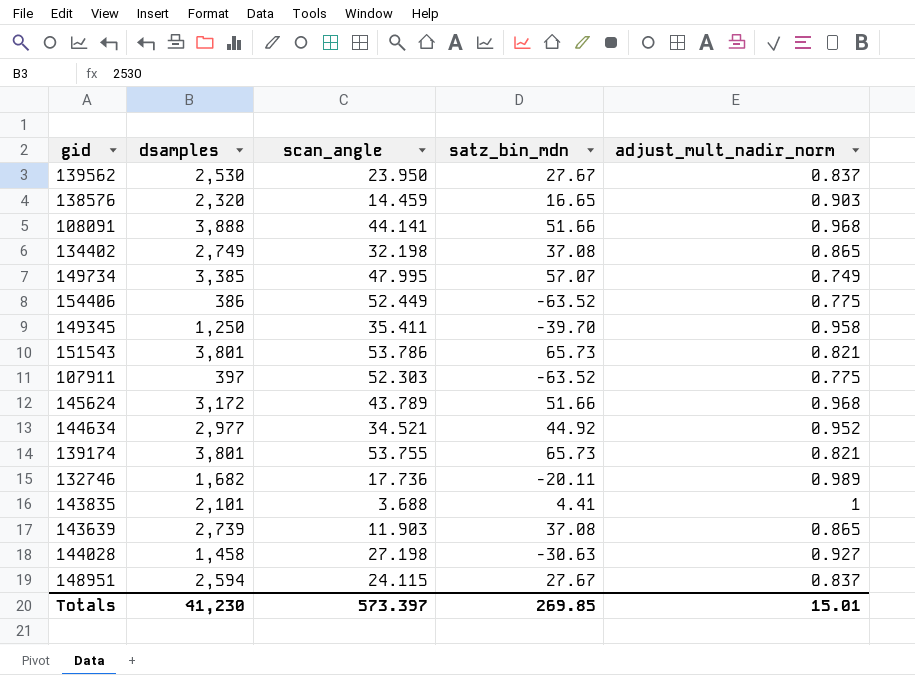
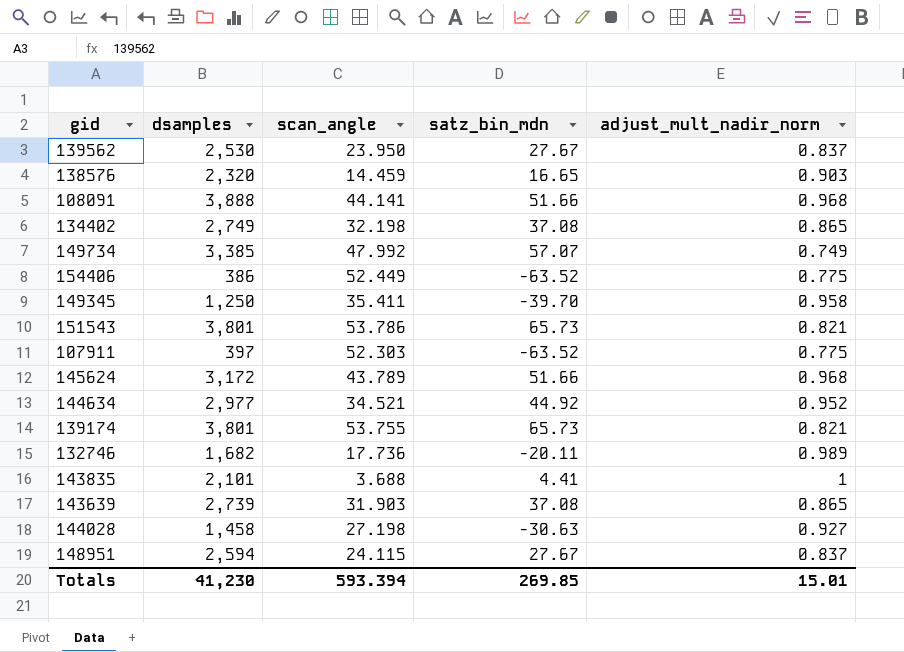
149734 | scan_angle: 47.995 -> 47.992
143639 | scan_angle: 11.903 -> 31.903
Totals | scan_angle: 573.397 -> 593.394

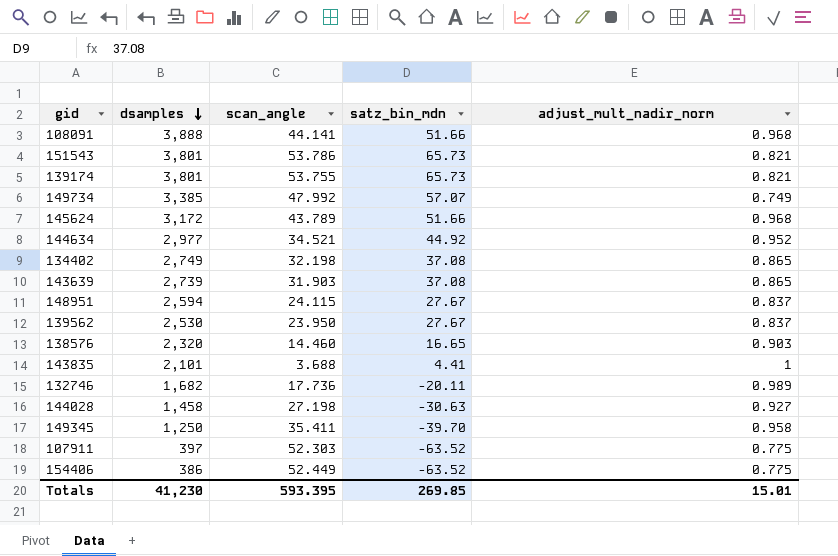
row order: none -> dsamples descending
138576 | scan_angle: 14.459 -> 14.460
Totals | scan_angle: 593.394 -> 593.395

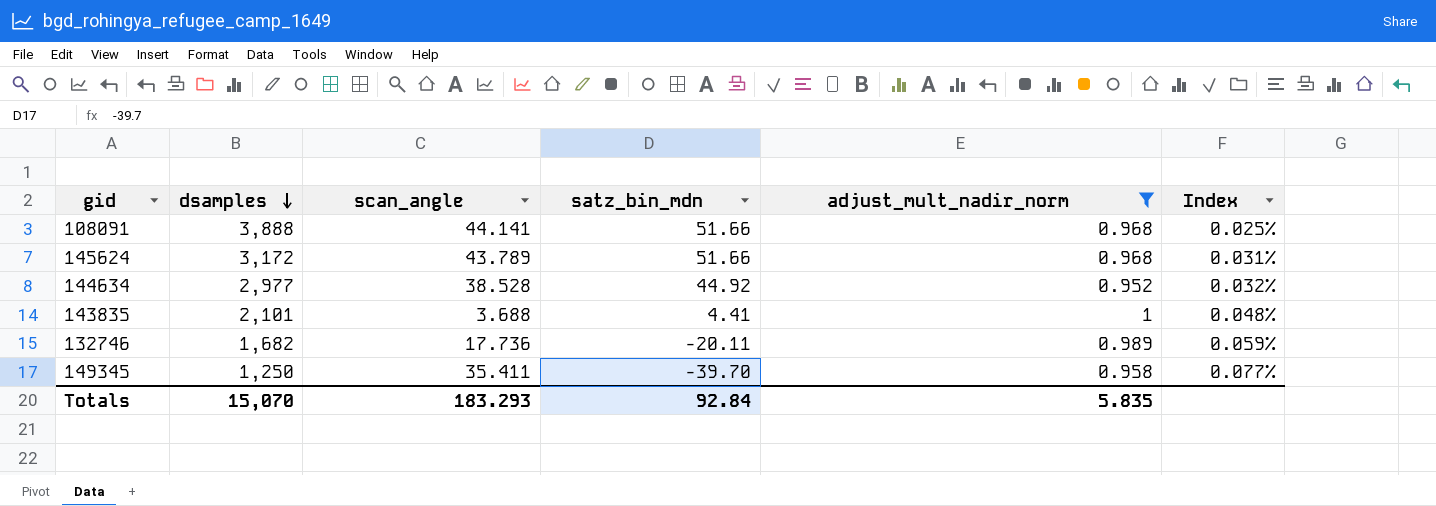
filter: none -> adjust_mult_nadir_norm >= 0.952
column Index | formula: none -> [adjust_mult_nadir_norm] / [dsamples]
144634 | scan_angle: 34.521 -> 38.528
Totals | dsamples: 41,230 -> 15,070
Totals | scan_angle: 593.395 -> 183.293
Totals | satz_bin_mdn: 269.85 -> 92.84
Totals | adjust_mult_nadir_norm: 15.01 -> 5.835

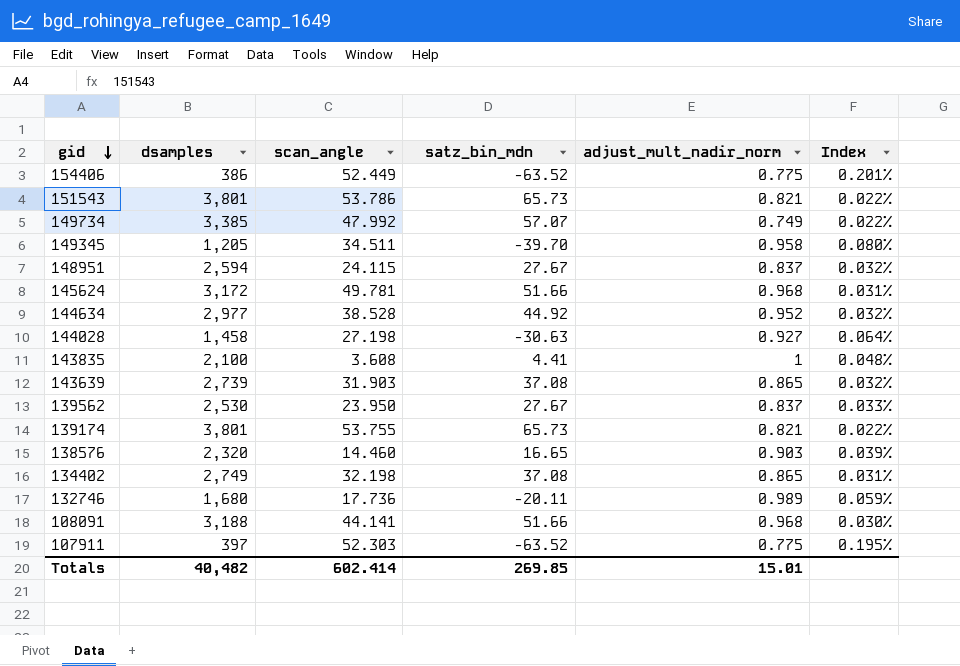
filter: adjust_mult_nadir_norm >= 0.952 -> none
row order: dsamples descending -> gid descending
149345 | dsamples: 1,250 -> 1,205
149345 | scan_angle: 35.411 -> 34.511
149345 | Index: 0.077% -> 0.080%
145624 | scan_angle: 43.789 -> 49.781
143835 | dsamples: 2,101 -> 2,100
143835 | scan_angle: 3.688 -> 3.608
132746 | dsamples: 1,682 -> 1,680
108091 | dsamples: 3,888 -> 3,188
108091 | Index: 0.025% -> 0.030%
Totals | dsamples: 15,070 -> 40,482
Totals | scan_angle: 183.293 -> 602.414
Totals | satz_bin_mdn: 92.84 -> 269.85
Totals | adjust_mult_nadir_norm: 5.835 -> 15.01

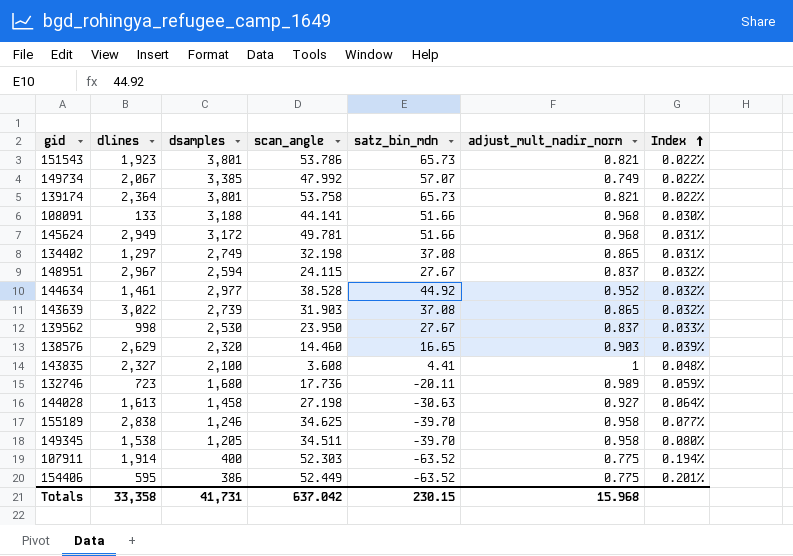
row order: gid descending -> Index ascending
column dlines | position: none -> 2
139174 | scan_angle: 53.755 -> 53.758
row 155189: none -> 2,838 | 1,246 | 34.625 | -39.70 | 0.958 | 0.077%
107911 | dsamples: 397 -> 400
107911 | Index: 0.195% -> 0.194%
Totals | dsamples: 40,482 -> 41,731
Totals | scan_angle: 602.414 -> 637.042
Totals | satz_bin_mdn: 269.85 -> 230.15
Totals | adjust_mult_nadir_norm: 15.01 -> 15.968

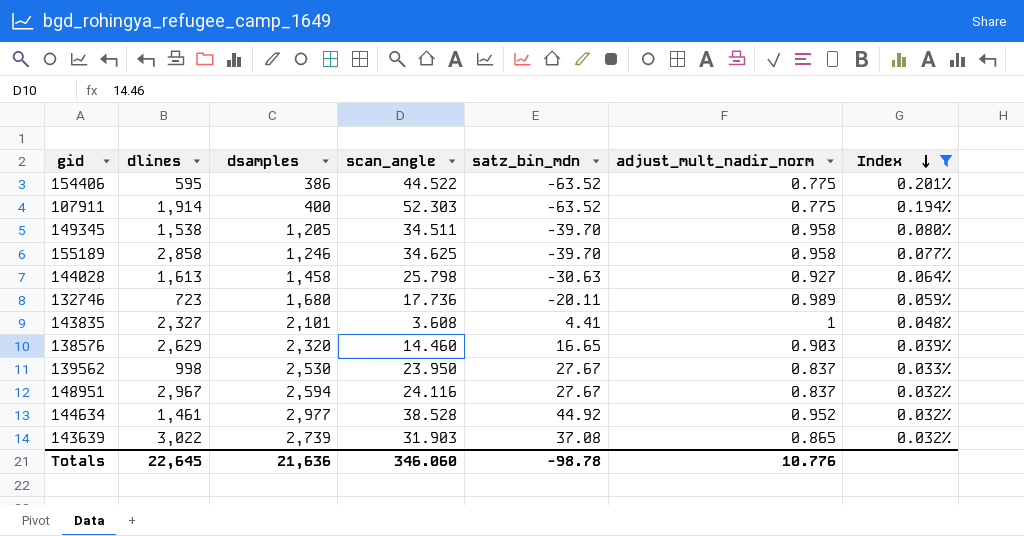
filter: none -> Index >= 0.032%
row order: Index ascending -> Index descending
154406 | scan_angle: 52.449 -> 44.522
155189 | dlines: 2,838 -> 2,858
144028 | scan_angle: 27.198 -> 25.798
143835 | dsamples: 2,100 -> 2,101
148951 | scan_angle: 24.115 -> 24.116
Totals | dlines: 33,358 -> 22,645
Totals | dsamples: 41,731 -> 21,636
Totals | scan_angle: 637.042 -> 346.060
Totals | satz_bin_mdn: 230.15 -> -98.78
Totals | adjust_mult_nadir_norm: 15.968 -> 10.776

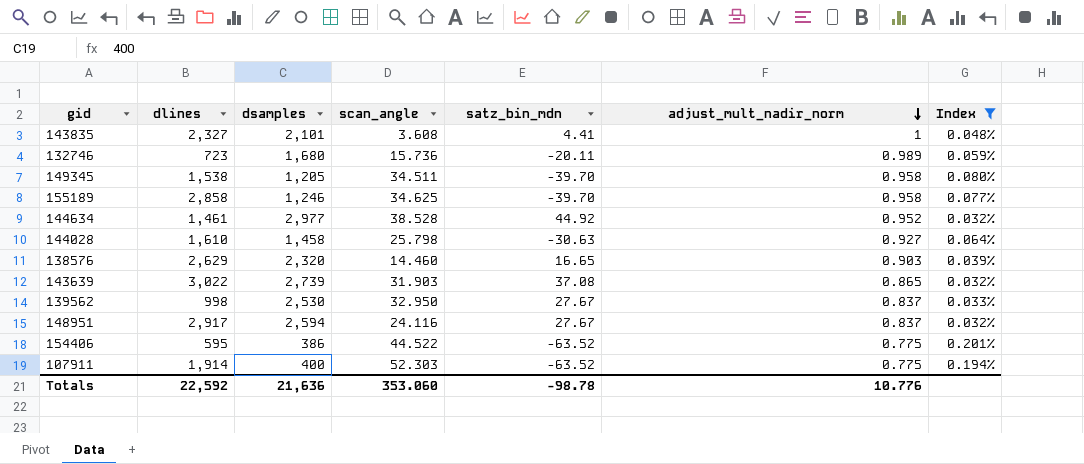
row order: Index descending -> adjust_mult_nadir_norm descending
132746 | scan_angle: 17.736 -> 15.736
144028 | dlines: 1,613 -> 1,610
139562 | scan_angle: 23.950 -> 32.950
148951 | dlines: 2,967 -> 2,917
Totals | dlines: 22,645 -> 22,592
Totals | scan_angle: 346.060 -> 353.060

